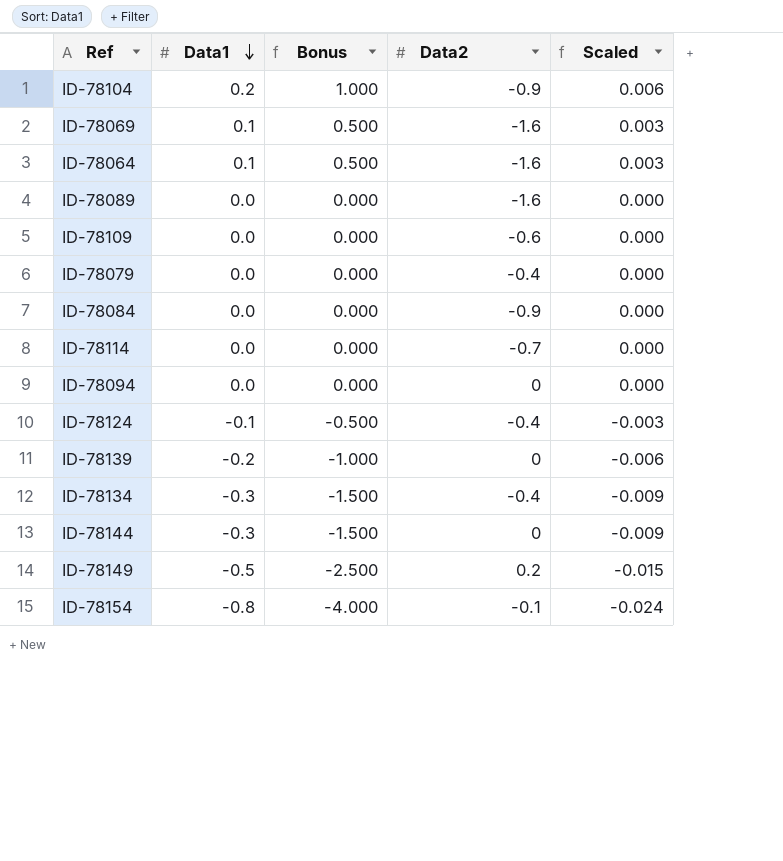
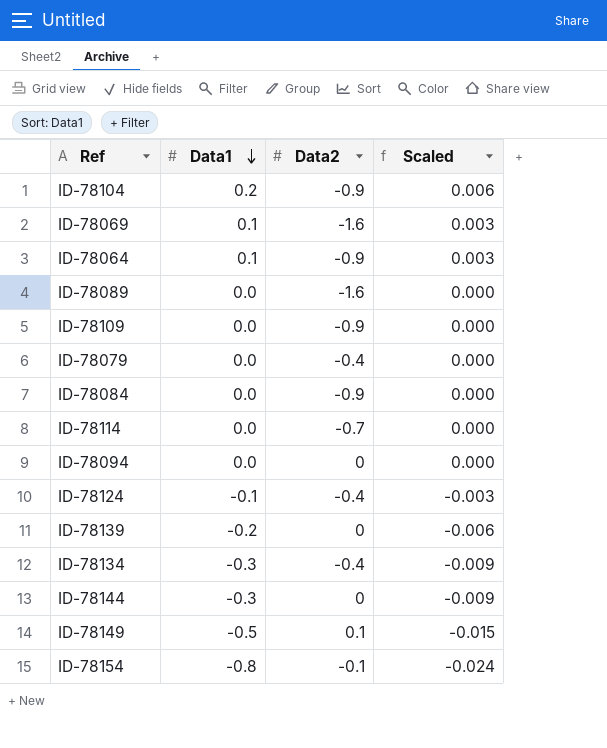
column Bonus | formula: [Data1] * 5 -> none
ID-78064 | Data2: -1.6 -> -0.9
ID-78109 | Data2: -0.6 -> -0.9
ID-78149 | Data2: 0.2 -> 0.1

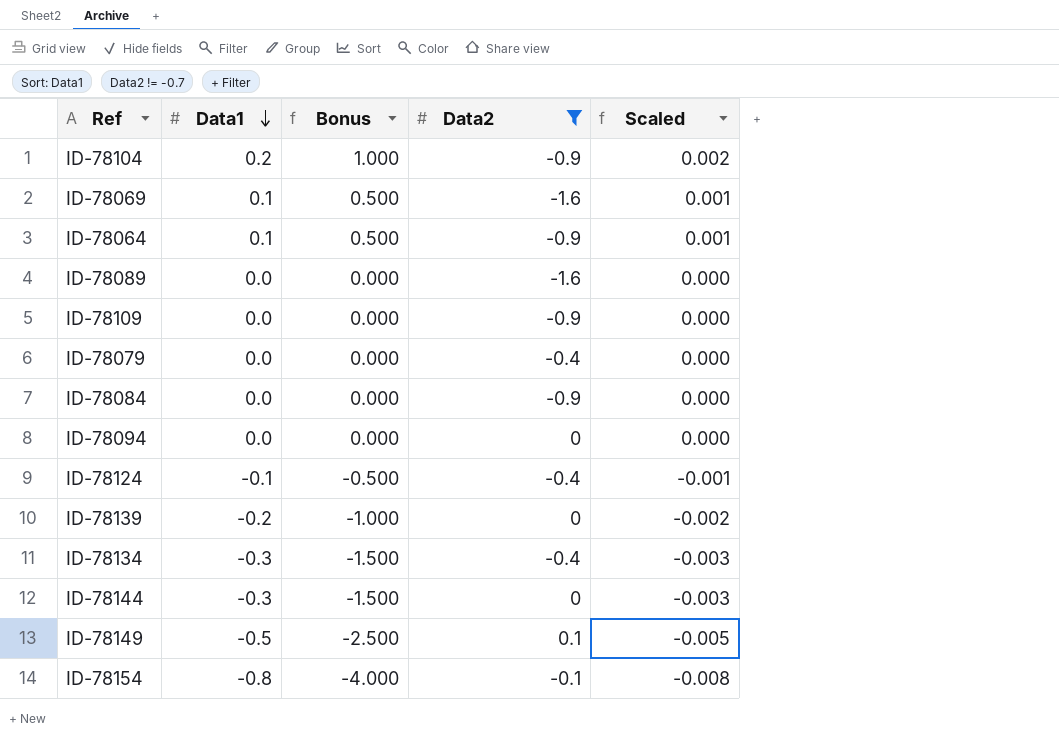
filter: none -> Data2 != -0.7
column Bonus | formula: none -> [Data1] * 5
column Scaled | formula: [Data1] * 0.03 -> [Data1] * 0.01

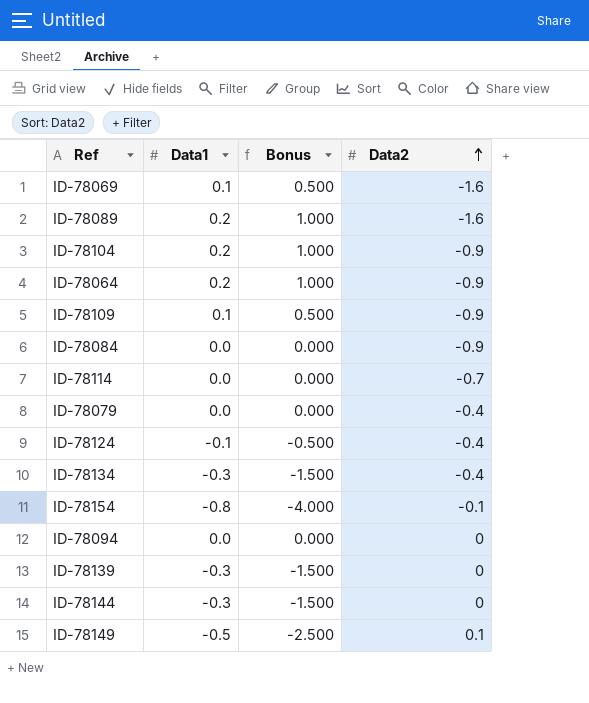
filter: Data2 != -0.7 -> none
row order: Data1 descending -> Data2 ascending
column Scaled | formula: [Data1] * 0.01 -> none
ID-78089 | Data1: 0.0 -> 0.2
ID-78089 | Bonus: 0.000 -> 1.000
ID-78064 | Data1: 0.1 -> 0.2
ID-78064 | Bonus: 0.500 -> 1.000
ID-78109 | Data1: 0.0 -> 0.1
ID-78109 | Bonus: 0.000 -> 0.500
ID-78139 | Data1: -0.2 -> -0.3
ID-78139 | Bonus: -1.000 -> -1.500

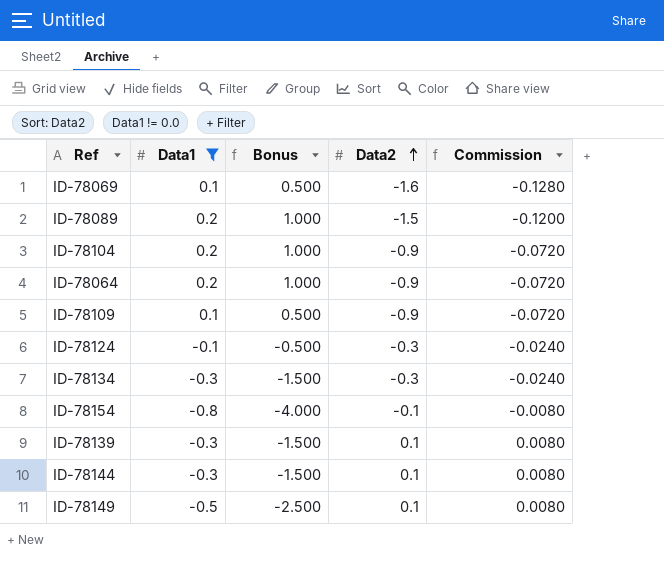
filter: none -> Data1 != 0.0
column Commission | formula: none -> [Data2] * 0.08
ID-78089 | Data2: -1.6 -> -1.5
ID-78124 | Data2: -0.4 -> -0.3
ID-78134 | Data2: -0.4 -> -0.3
ID-78139 | Data2: 0 -> 0.1
ID-78144 | Data2: 0 -> 0.1

